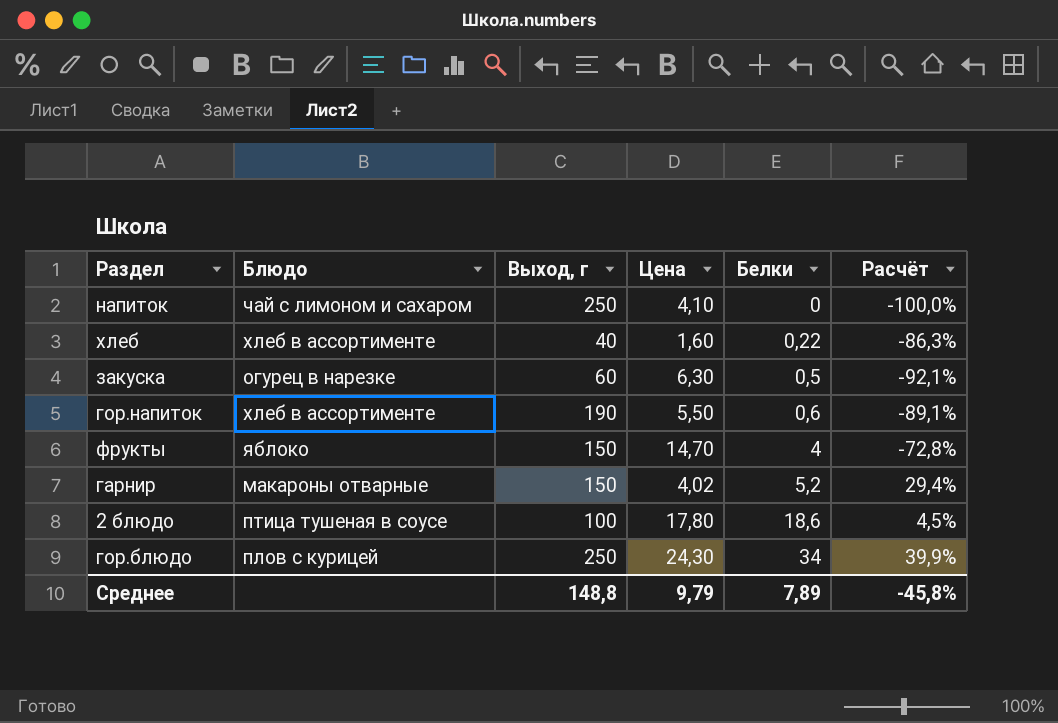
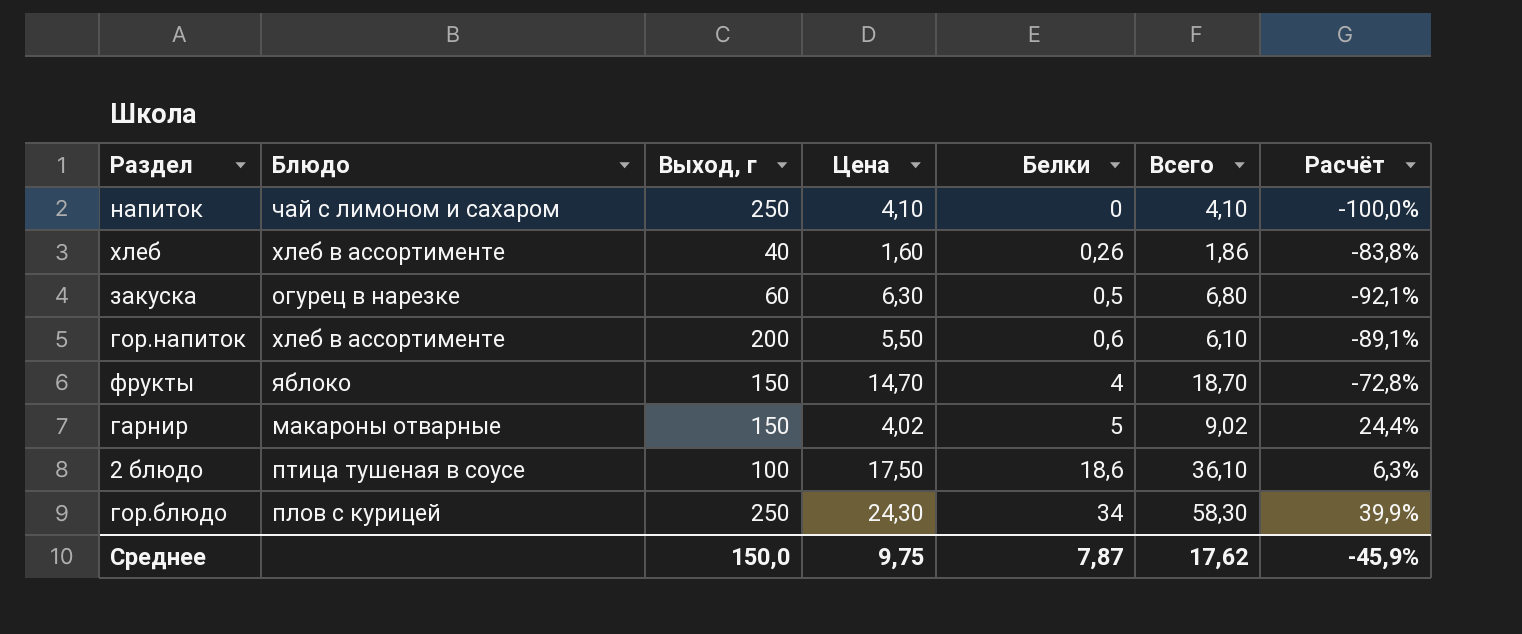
column Всего | formula: none -> [Цена] + [Белки]
хлеб | Белки: 0,22 -> 0,26
хлеб | Расчёт: -86,3% -> -83,8%
гор.напиток | Выход, г: 190 -> 200
гарнир | Белки: 5,2 -> 5
гарнир | Расчёт: 29,4% -> 24,4%
2 блюдо | Цена: 17,80 -> 17,50
2 блюдо | Расчёт: 4,5% -> 6,3%
Среднее | Выход, г: 148,8 -> 150,0
Среднее | Цена: 9,79 -> 9,75
Среднее | Белки: 7,89 -> 7,87
Среднее | Расчёт: -45,8% -> -45,9%

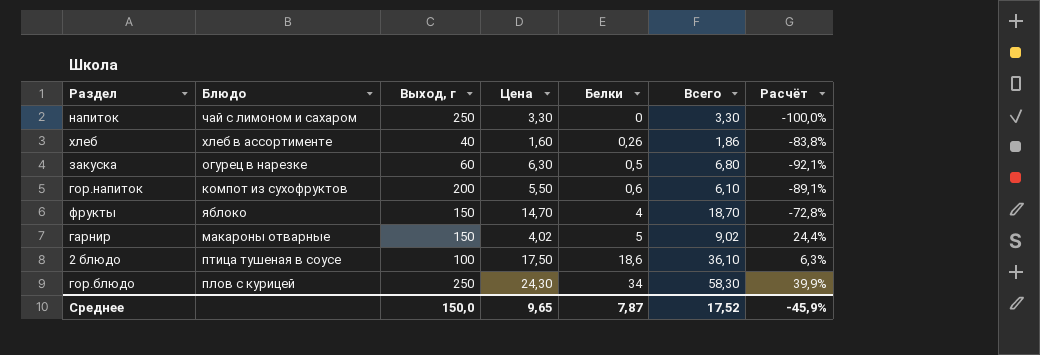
напиток | Цена: 4,10 -> 3,30
напиток | Всего: 4,10 -> 3,30
гор.напиток | Блюдо: хлеб в ассортименте -> компот из сухофруктов
Среднее | Цена: 9,75 -> 9,65
Среднее | Всего: 17,62 -> 17,52

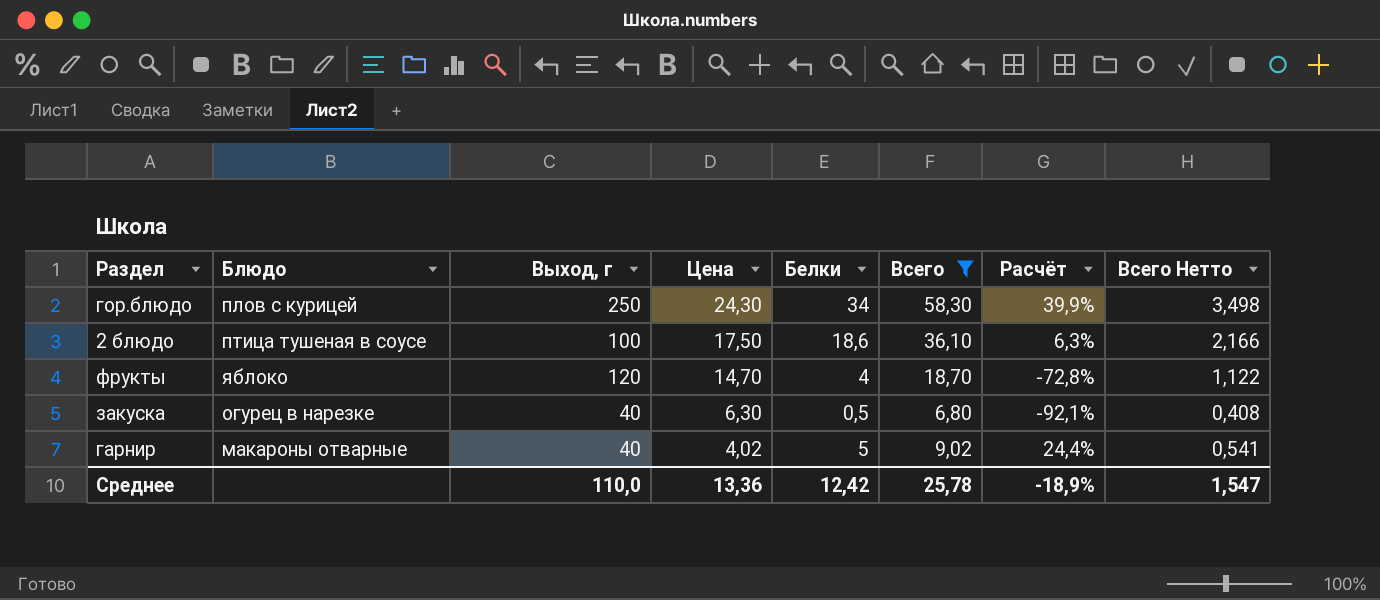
filter: none -> Всего >= 6,80
row order: Белки ascending -> Цена descending
column Всего Нетто | formula: none -> [Всего] * 0,06
фрукты | Выход, г: 150 -> 120
закуска | Выход, г: 60 -> 40
гарнир | Выход, г: 150 -> 40
Среднее | Выход, г: 150,0 -> 110,0
Среднее | Цена: 9,65 -> 13,36
Среднее | Белки: 7,87 -> 12,42
Среднее | Всего: 17,52 -> 25,78
Среднее | Расчёт: -45,9% -> -18,9%

